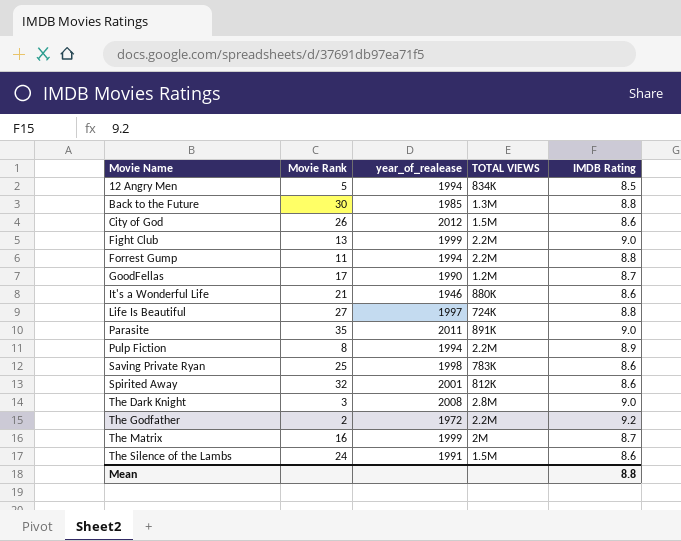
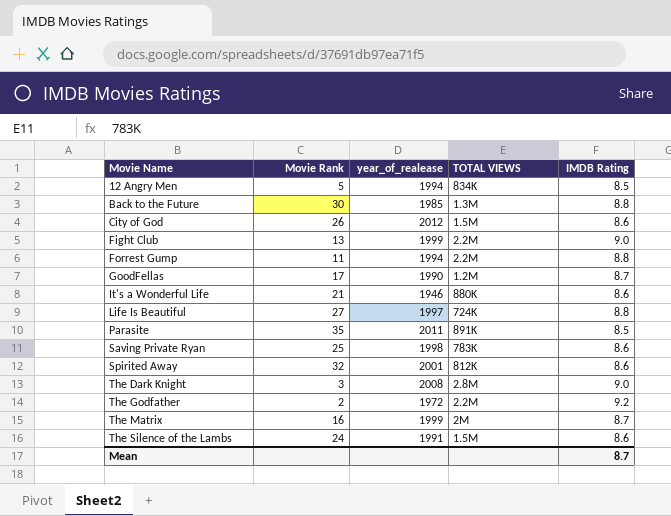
row Pulp Fiction: 8 | 1994 | 2.2M | 8.9 -> none
Parasite | IMDB Rating: 9.0 -> 8.5
Mean | IMDB Rating: 8.8 -> 8.7

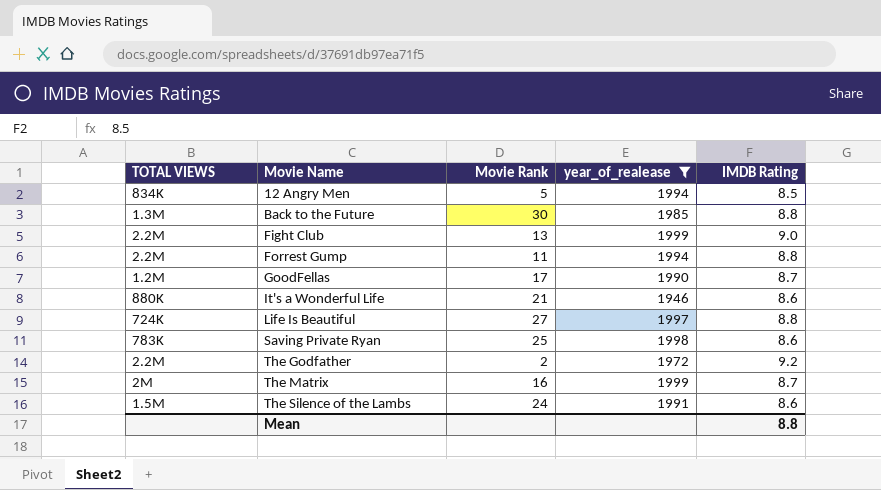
filter: none -> year_of_realease <= 1999
column TOTAL VIEWS | position: 4 -> 1
Mean | IMDB Rating: 8.7 -> 8.8

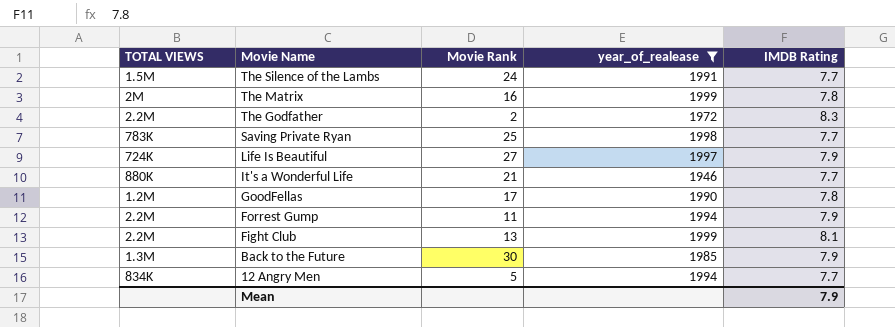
row order: Movie Name ascending -> Movie Name descending
The Silence of the Lambs | IMDB Rating: 8.6 -> 7.7
The Matrix | IMDB Rating: 8.7 -> 7.8
The Godfather | IMDB Rating: 9.2 -> 8.3
Saving Private Ryan | IMDB Rating: 8.6 -> 7.7
Life Is Beautiful | IMDB Rating: 8.8 -> 7.9
It's a Wonderful Life | IMDB Rating: 8.6 -> 7.7
GoodFellas | IMDB Rating: 8.7 -> 7.8
Forrest Gump | IMDB Rating: 8.8 -> 7.9
Fight Club | IMDB Rating: 9.0 -> 8.1
Back to the Future | IMDB Rating: 8.8 -> 7.9
12 Angry Men | IMDB Rating: 8.5 -> 7.7
Mean | IMDB Rating: 8.8 -> 7.9

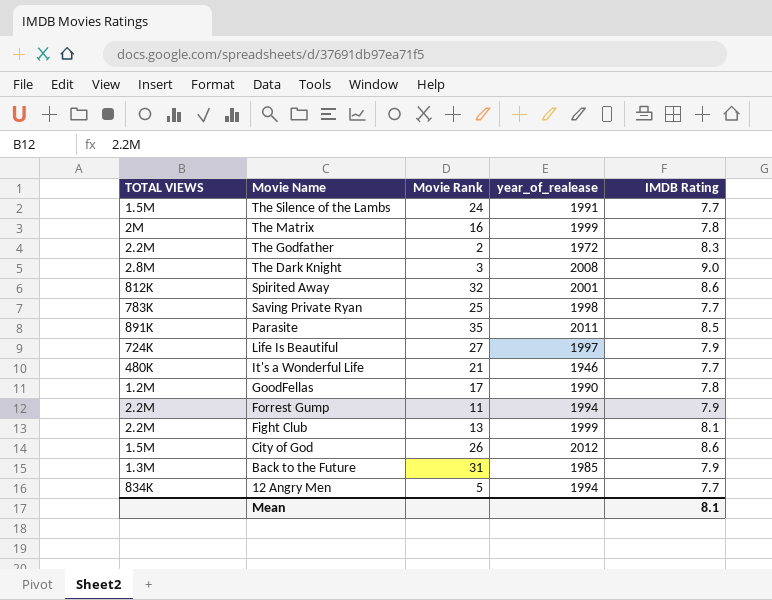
filter: year_of_realease <= 1999 -> none
It's a Wonderful Life | TOTAL VIEWS: 880K -> 480K
Back to the Future | Movie Rank: 30 -> 31
Mean | IMDB Rating: 7.9 -> 8.1

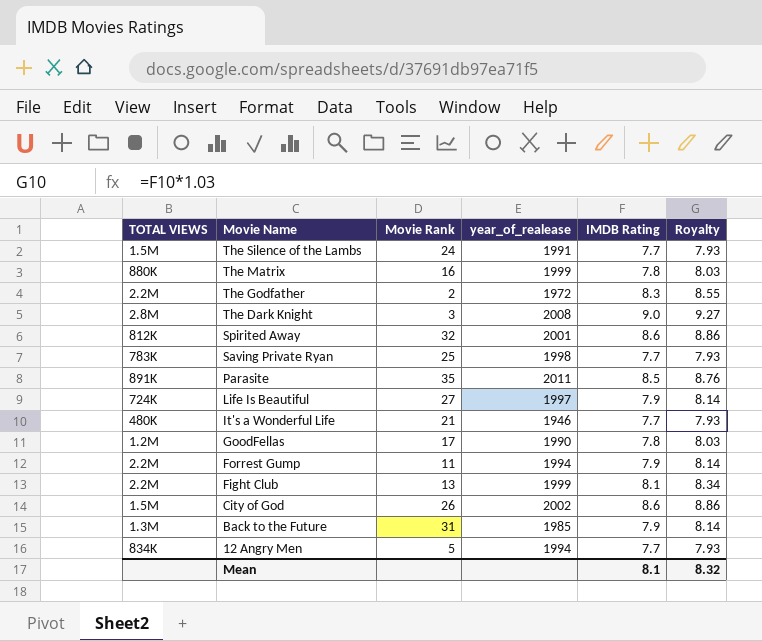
column Royalty | formula: none -> [IMDB Rating] * 1.03
The Matrix | TOTAL VIEWS: 2M -> 880K
City of God | year_of_realease: 2012 -> 2002

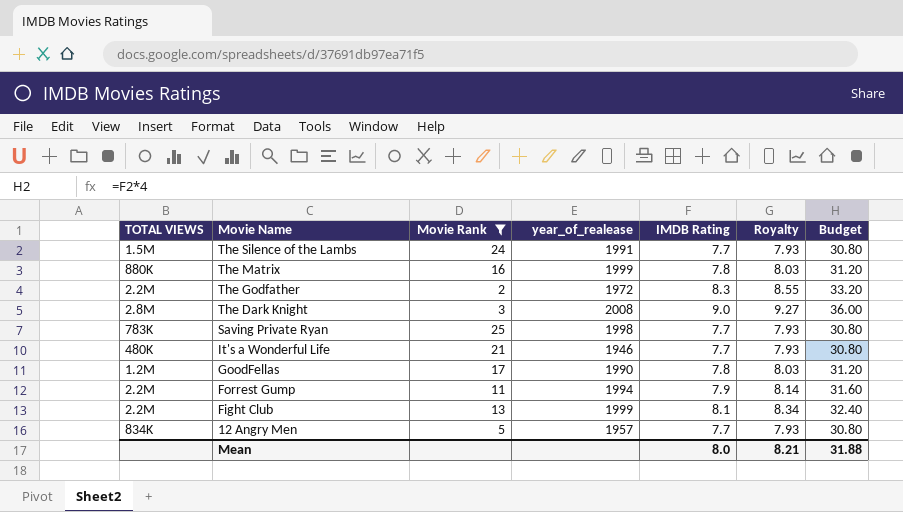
filter: none -> Movie Rank <= 25
column Budget | formula: none -> [IMDB Rating] * 4
12 Angry Men | year_of_realease: 1994 -> 1957
Mean | IMDB Rating: 8.1 -> 8.0
Mean | Royalty: 8.32 -> 8.21

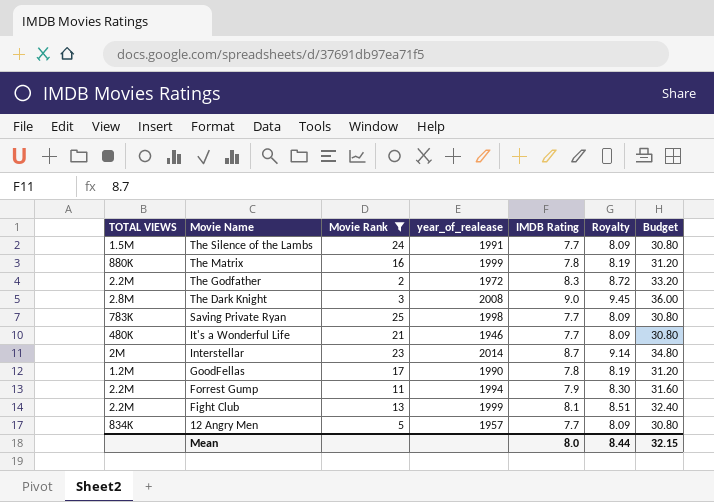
column Royalty | formula: [IMDB Rating] * 1.03 -> [IMDB Rating] * 1.05
row Interstellar: none -> 2M | 23 | 2014 | 8.7 | 9.14 | 34.80
Mean | Royalty: 8.21 -> 8.44
Mean | Budget: 31.88 -> 32.15

